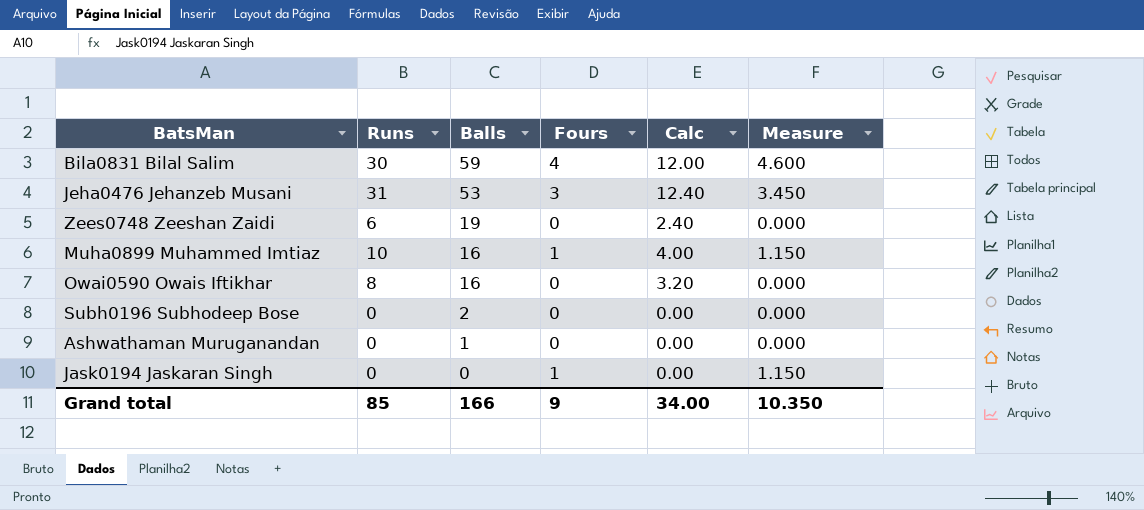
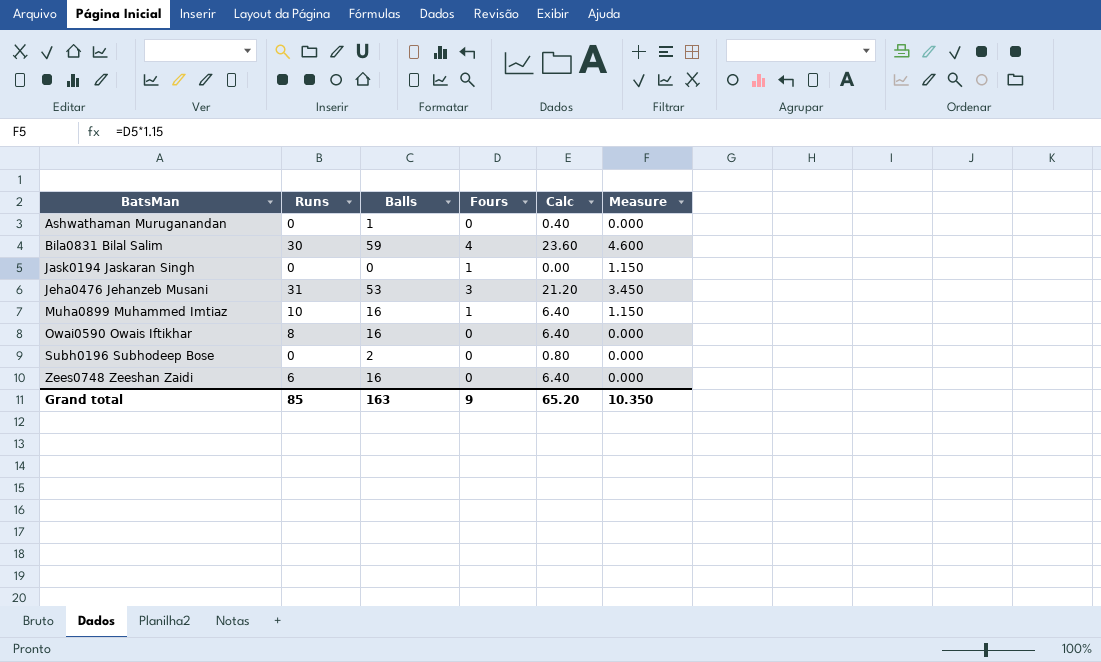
row order: Balls descending -> BatsMan ascending
column Calc | formula: [Runs] * 0.4 -> [Balls] * 0.4
Zees0748 Zeeshan Zaidi | Balls: 19 -> 16
Grand total | Balls: 166 -> 163
Grand total | Calc: 34.00 -> 65.20

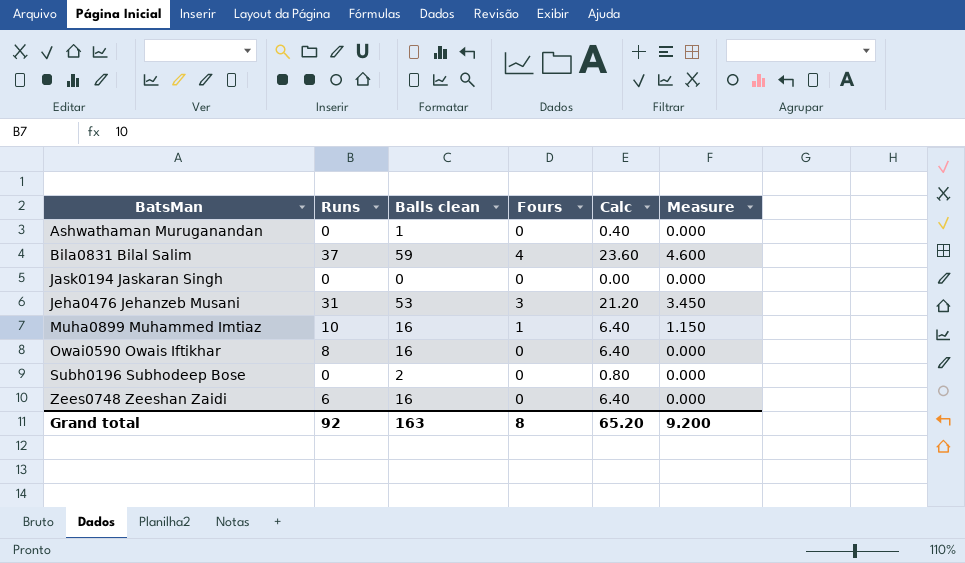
column name: Balls -> Balls clean
Bila0831 Bilal Salim | Runs: 30 -> 37
Jask0194 Jaskaran Singh | Fours: 1 -> 0
Jask0194 Jaskaran Singh | Measure: 1.150 -> 0.000
Grand total | Runs: 85 -> 92
Grand total | Fours: 9 -> 8
Grand total | Measure: 10.350 -> 9.200

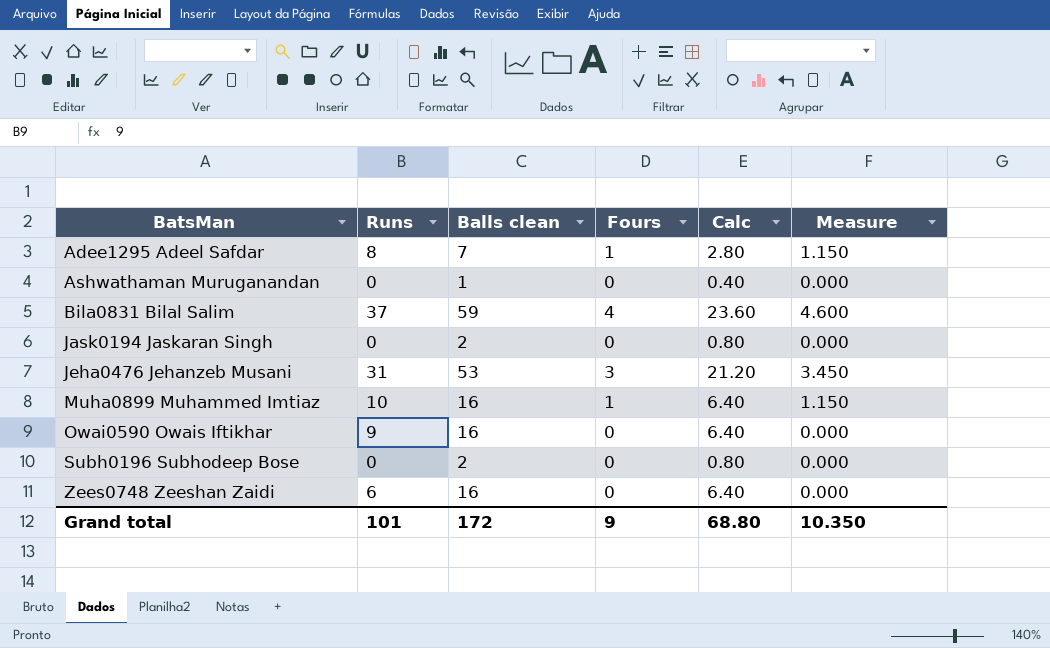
row Adee1295 Adeel Safdar: none -> 8 | 7 | 1 | 2.80 | 1.150
Jask0194 Jaskaran Singh | Balls clean: 0 -> 2
Jask0194 Jaskaran Singh | Calc: 0.00 -> 0.80
Owai0590 Owais Iftikhar | Runs: 8 -> 9
Grand total | Runs: 92 -> 101
Grand total | Balls clean: 163 -> 172
Grand total | Fours: 8 -> 9
Grand total | Calc: 65.20 -> 68.80
Grand total | Measure: 9.200 -> 10.350

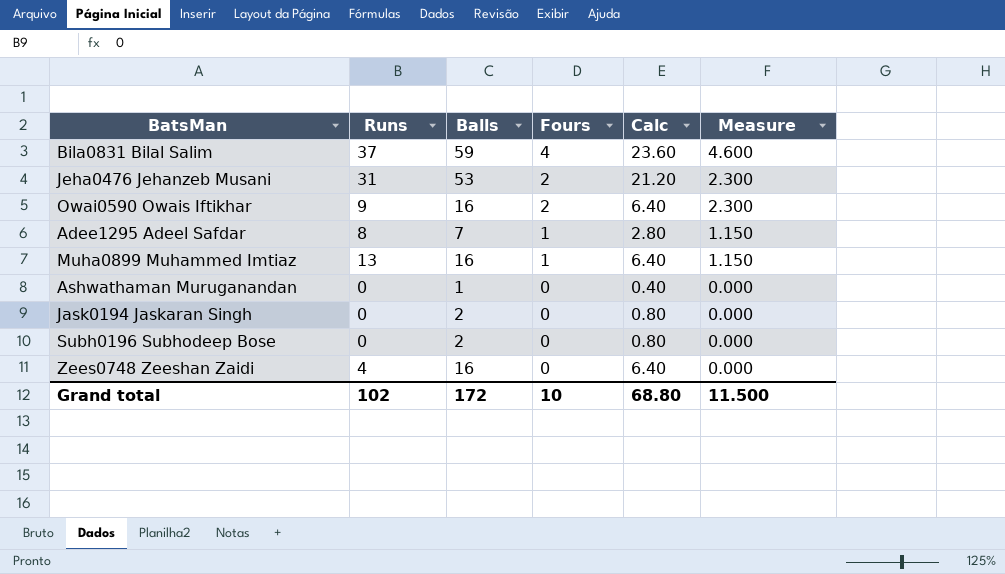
row order: BatsMan ascending -> Fours descending
column name: Balls clean -> Balls
Jeha0476 Jehanzeb Musani | Fours: 3 -> 2
Jeha0476 Jehanzeb Musani | Measure: 3.450 -> 2.300
Owai0590 Owais Iftikhar | Fours: 0 -> 2
Owai0590 Owais Iftikhar | Measure: 0.000 -> 2.300
Muha0899 Muhammed Imtiaz | Runs: 10 -> 13
Zees0748 Zeeshan Zaidi | Runs: 6 -> 4
Grand total | Runs: 101 -> 102
Grand total | Fours: 9 -> 10
Grand total | Measure: 10.350 -> 11.500

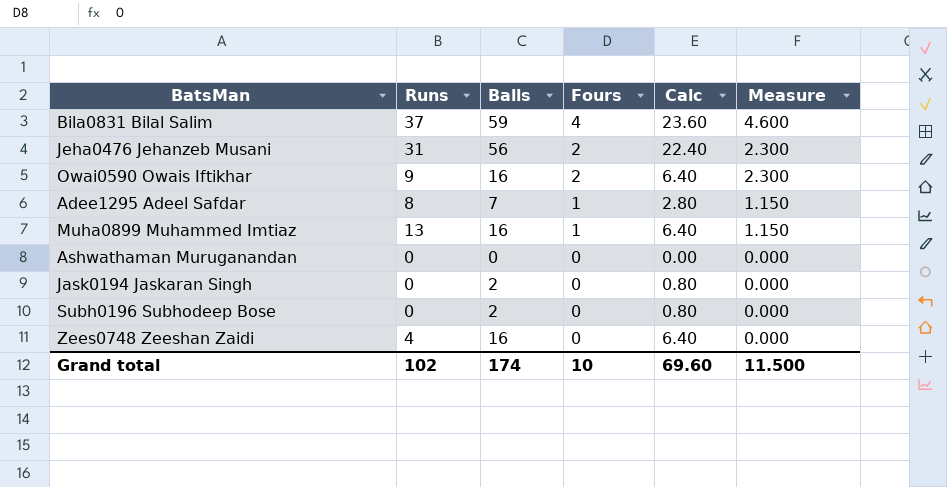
Jeha0476 Jehanzeb Musani | Balls: 53 -> 56
Jeha0476 Jehanzeb Musani | Calc: 21.20 -> 22.40
Ashwathaman Muruganandan | Balls: 1 -> 0
Ashwathaman Muruganandan | Calc: 0.40 -> 0.00
Grand total | Balls: 172 -> 174
Grand total | Calc: 68.80 -> 69.60

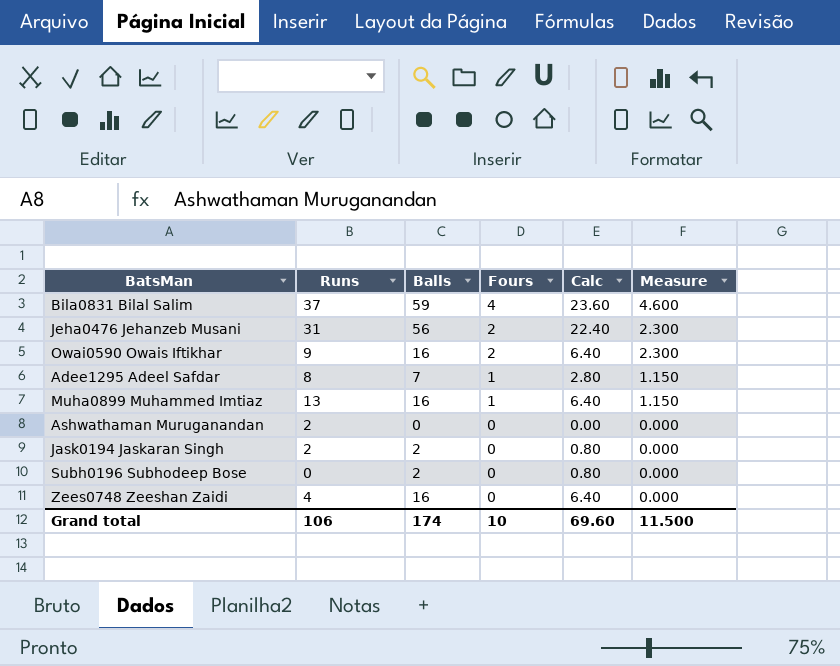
Ashwathaman Muruganandan | Runs: 0 -> 2
Jask0194 Jaskaran Singh | Runs: 0 -> 2
Grand total | Runs: 102 -> 106

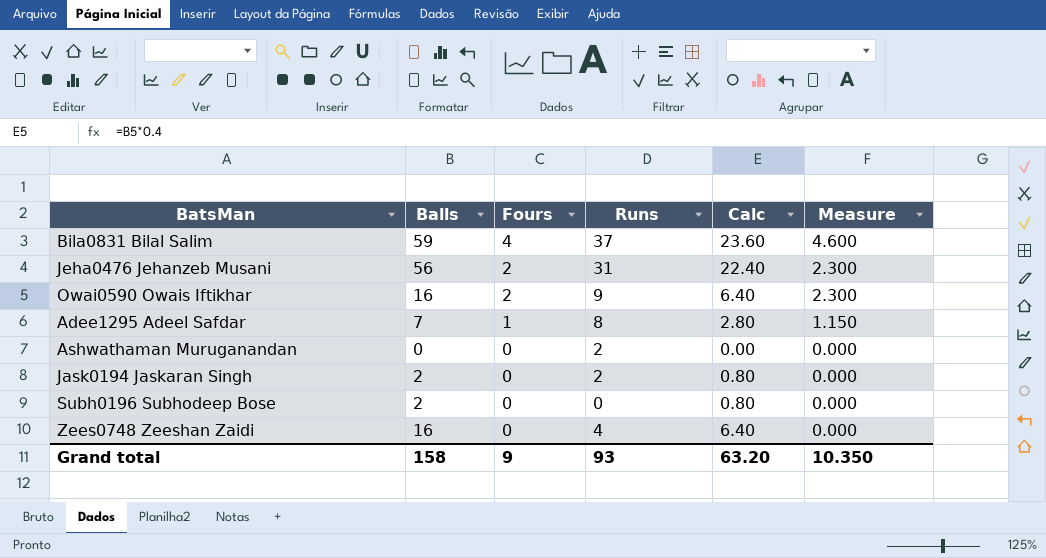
column Runs | position: 2 -> 4
row Muha0899 Muhammed Imtiaz: 13 | 16 | 1 | 6.40 | 1.150 -> none
Grand total | Balls: 174 -> 158
Grand total | Fours: 10 -> 9
Grand total | Runs: 106 -> 93
Grand total | Calc: 69.60 -> 63.20
Grand total | Measure: 11.500 -> 10.350

